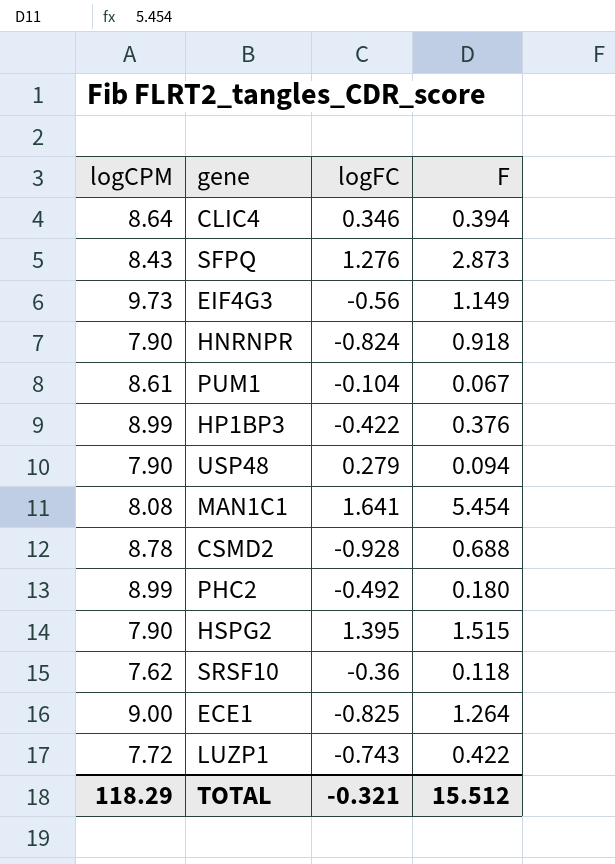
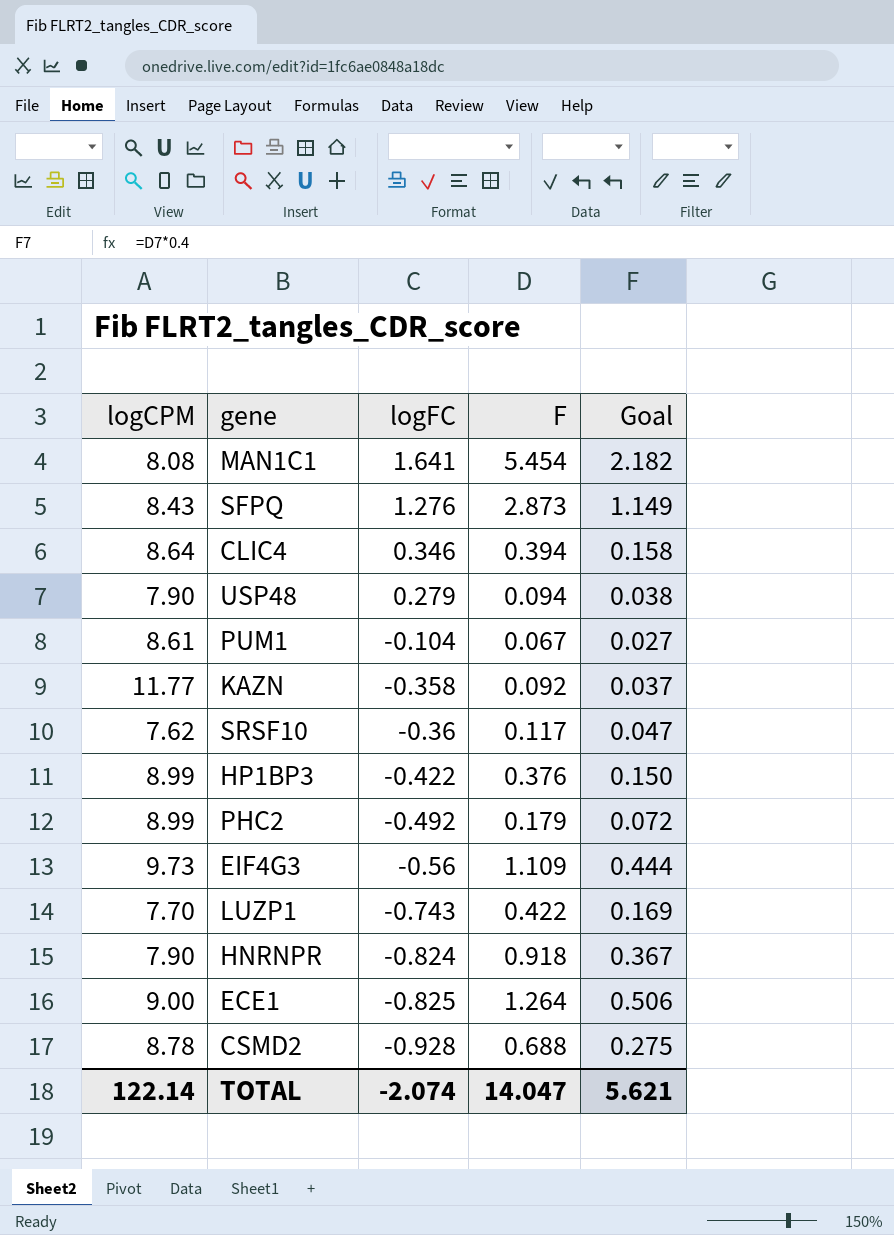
row order: none -> logFC descending
column Goal | formula: none -> [F] * 0.4
row HSPG2: 7.90 | 1.395 | 1.515 -> none
row KAZN: none -> 11.77 | -0.358 | 0.092 | 0.037
SRSF10 | F: 0.118 -> 0.117
PHC2 | F: 0.180 -> 0.179
EIF4G3 | F: 1.149 -> 1.109
LUZP1 | logCPM: 7.72 -> 7.70
TOTAL | logCPM: 118.29 -> 122.14
TOTAL | logFC: -0.321 -> -2.074
TOTAL | F: 15.512 -> 14.047

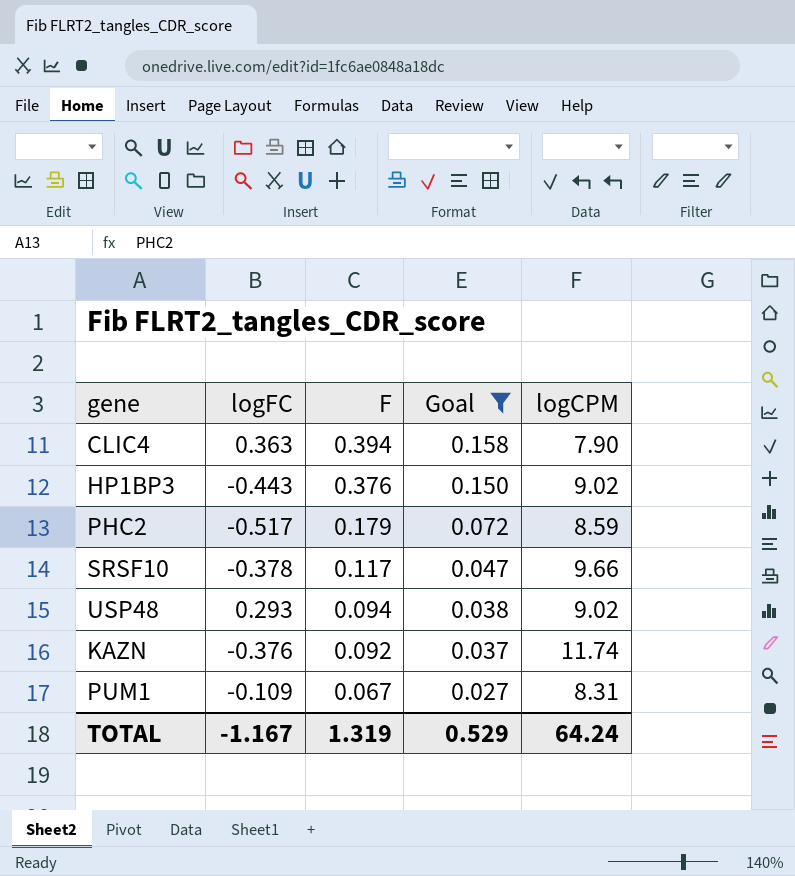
filter: none -> Goal <= 0.158
row order: logFC descending -> F descending
column logCPM | position: 1 -> 5
CLIC4 | logFC: 0.346 -> 0.363
CLIC4 | logCPM: 8.64 -> 7.90
HP1BP3 | logFC: -0.422 -> -0.443
HP1BP3 | logCPM: 8.99 -> 9.02
PHC2 | logFC: -0.492 -> -0.517
PHC2 | logCPM: 8.99 -> 8.59
SRSF10 | logFC: -0.36 -> -0.378
SRSF10 | logCPM: 7.62 -> 9.66
USP48 | logFC: 0.279 -> 0.293
USP48 | logCPM: 7.90 -> 9.02
KAZN | logFC: -0.358 -> -0.376
KAZN | logCPM: 11.77 -> 11.74
PUM1 | logFC: -0.104 -> -0.109
PUM1 | logCPM: 8.61 -> 8.31
TOTAL | logFC: -2.074 -> -1.167
TOTAL | F: 14.047 -> 1.319
TOTAL | Goal: 5.621 -> 0.529
TOTAL | logCPM: 122.14 -> 64.24

